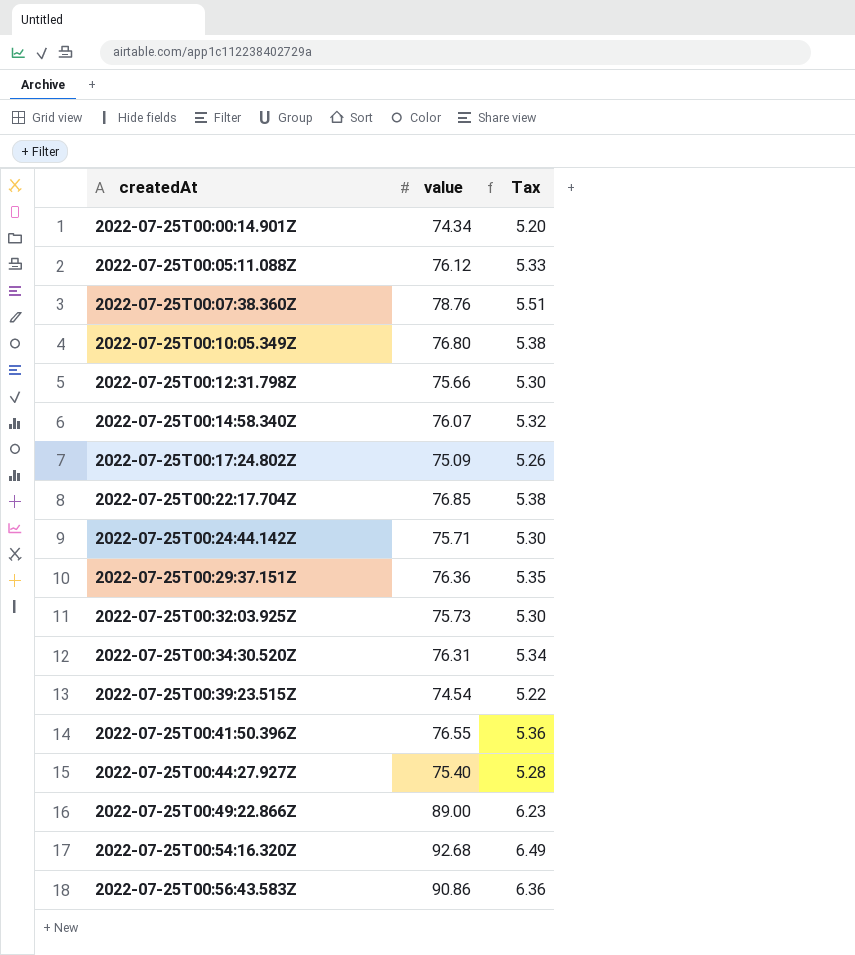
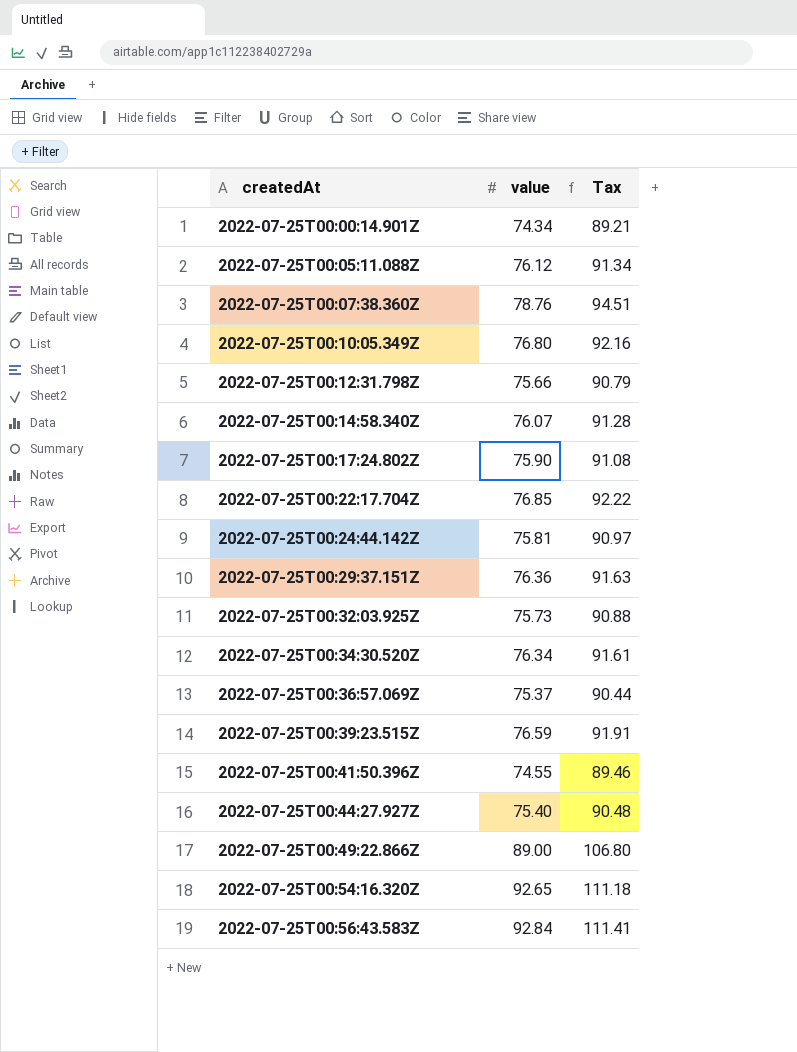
column Tax | formula: [value] * 0.07 -> [value] * 1.2
2022-07-25T00:17:24.802Z | value: 75.09 -> 75.90
2022-07-25T00:24:44.142Z | value: 75.71 -> 75.81
2022-07-25T00:34:30.520Z | value: 76.31 -> 76.34
row 2022-07-25T00:36:57.069Z: none -> 75.37 | 90.44
2022-07-25T00:39:23.515Z | value: 74.54 -> 76.59
2022-07-25T00:41:50.396Z | value: 76.55 -> 74.55
2022-07-25T00:54:16.320Z | value: 92.68 -> 92.65
2022-07-25T00:56:43.583Z | value: 90.86 -> 92.84

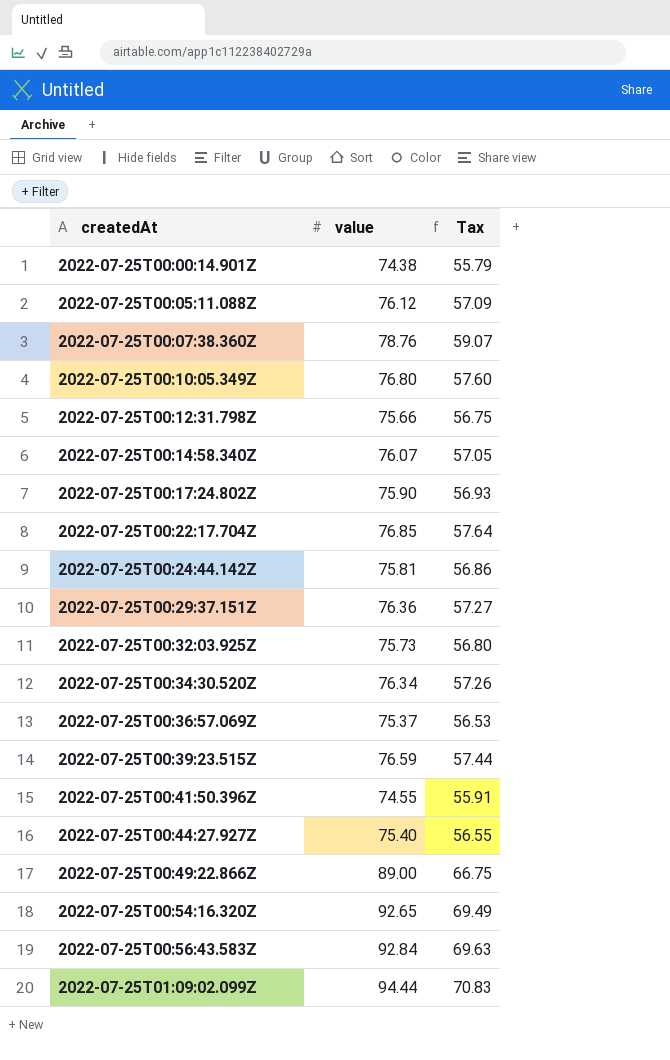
column Tax | formula: [value] * 1.2 -> [value] * 0.75
2022-07-25T00:00:14.901Z | value: 74.34 -> 74.38
row 2022-07-25T01:09:02.099Z: none -> 94.44 | 70.83

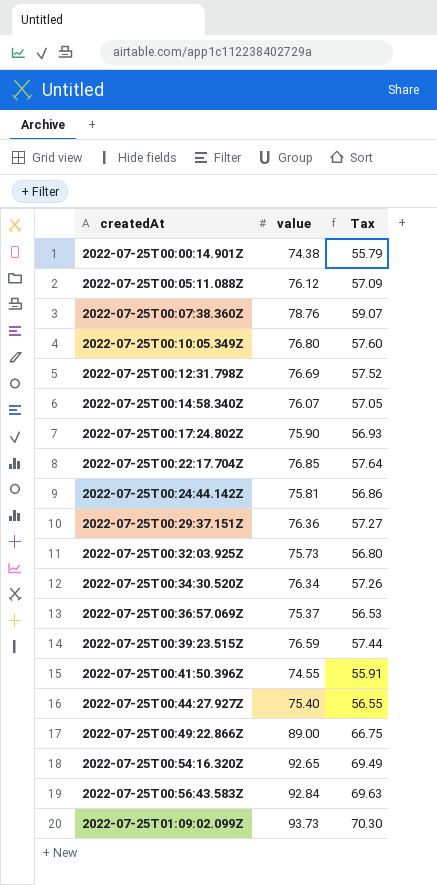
2022-07-25T00:12:31.798Z | value: 75.66 -> 76.69
2022-07-25T00:12:31.798Z | Tax: 56.75 -> 57.52
2022-07-25T01:09:02.099Z | value: 94.44 -> 93.73
2022-07-25T01:09:02.099Z | Tax: 70.83 -> 70.30

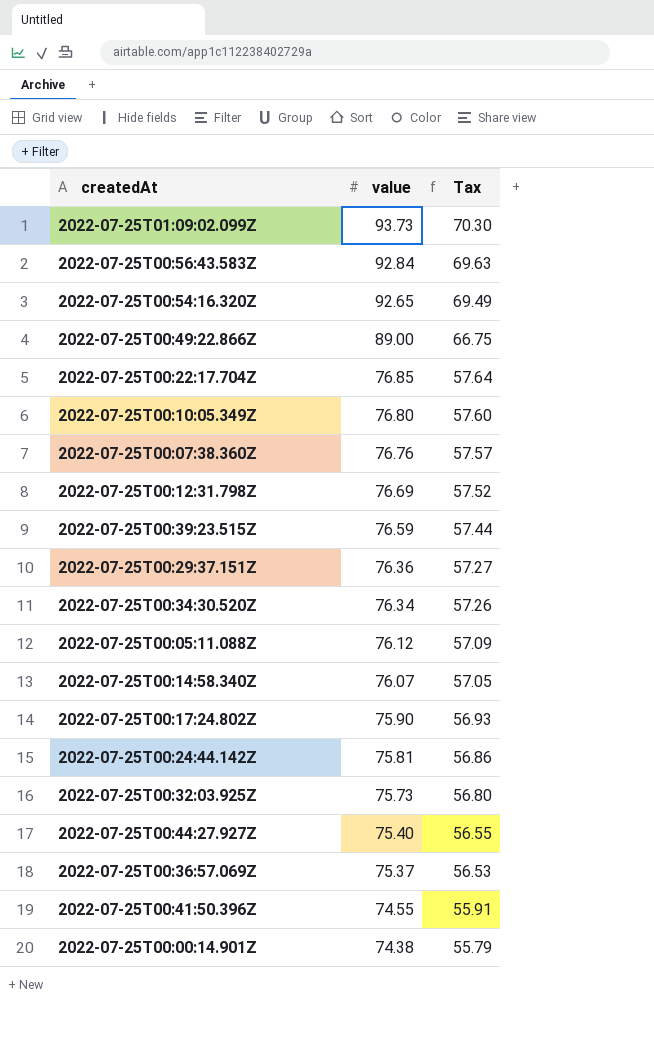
row order: createdAt ascending -> value descending
2022-07-25T00:07:38.360Z | value: 78.76 -> 76.76
2022-07-25T00:07:38.360Z | Tax: 59.07 -> 57.57

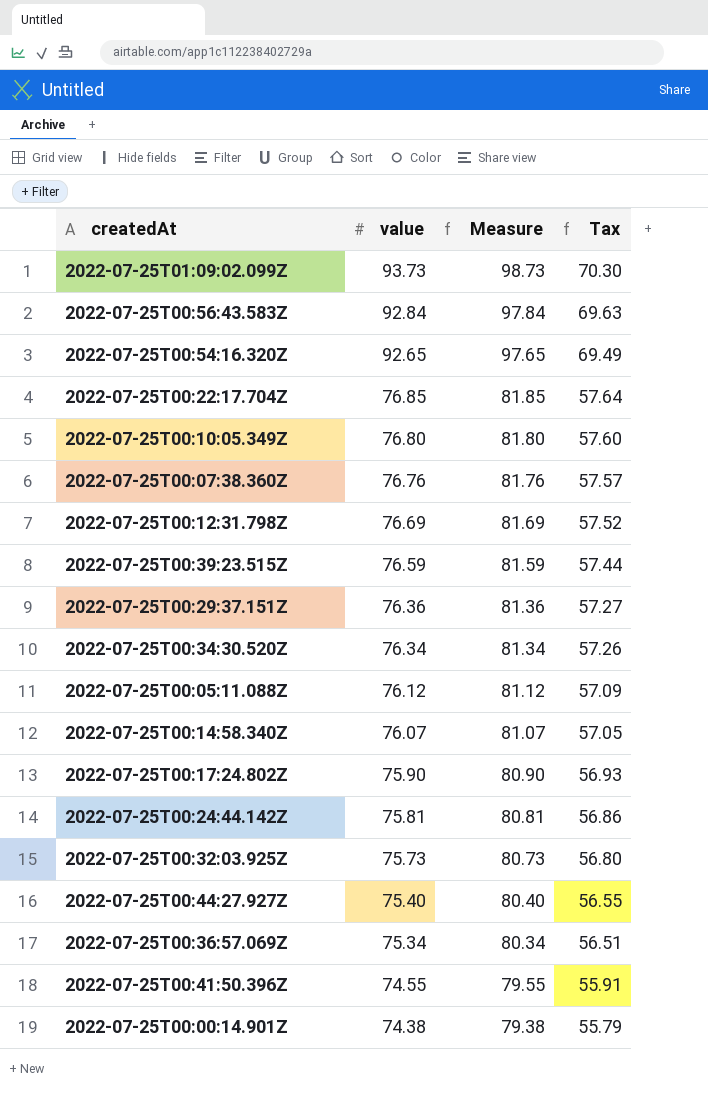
column Measure | formula: none -> [value] + 5
row 2022-07-25T00:49:22.866Z: 89.00 | 66.75 -> none
2022-07-25T00:36:57.069Z | value: 75.37 -> 75.34
2022-07-25T00:36:57.069Z | Tax: 56.53 -> 56.51

